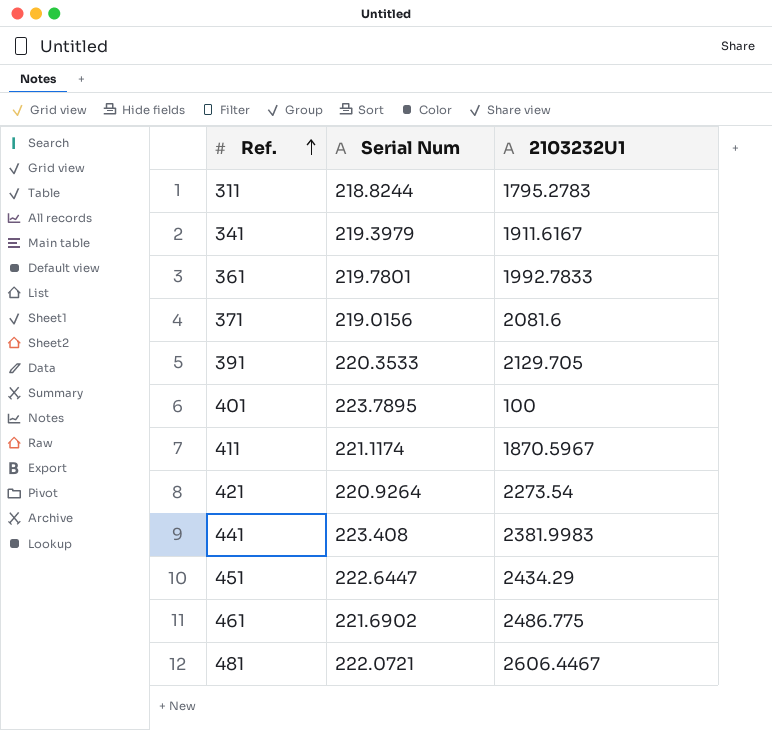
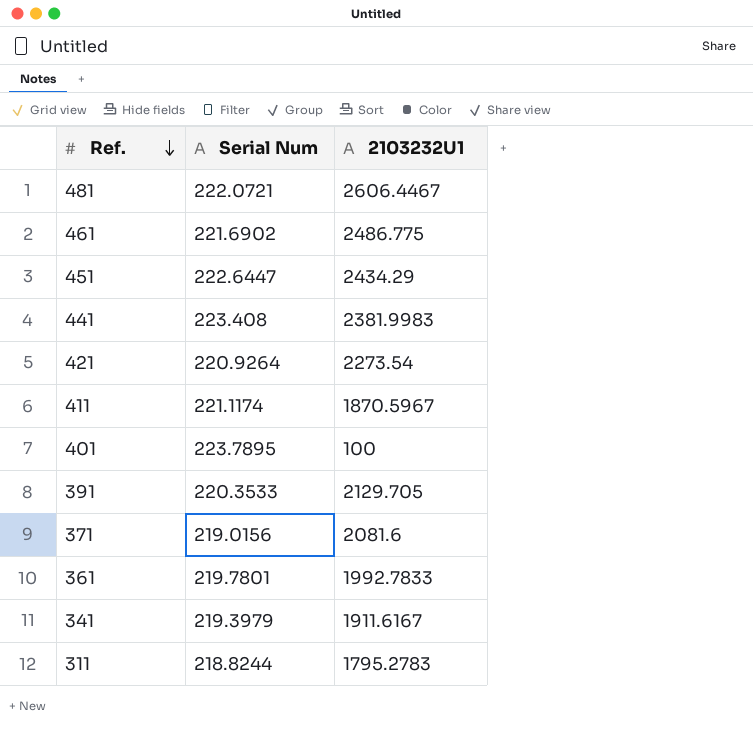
row order: Ref. ascending -> Ref. descending

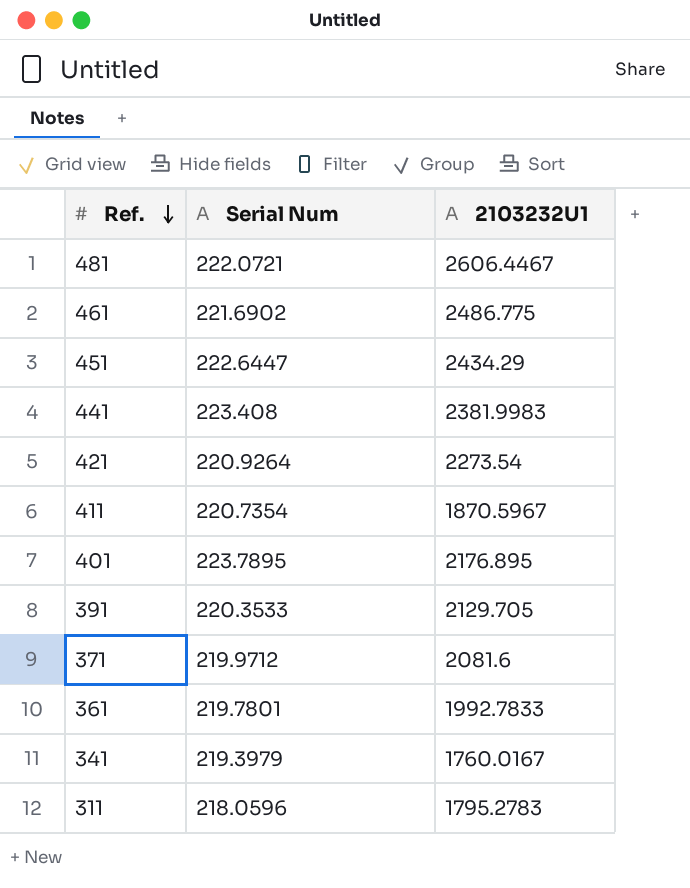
411 | Serial Num: 221.1174 -> 220.7354
401 | 2103232U1: 100 -> 2176.895
371 | Serial Num: 219.0156 -> 219.9712
341 | 2103232U1: 1911.6167 -> 1760.0167
311 | Serial Num: 218.8244 -> 218.0596

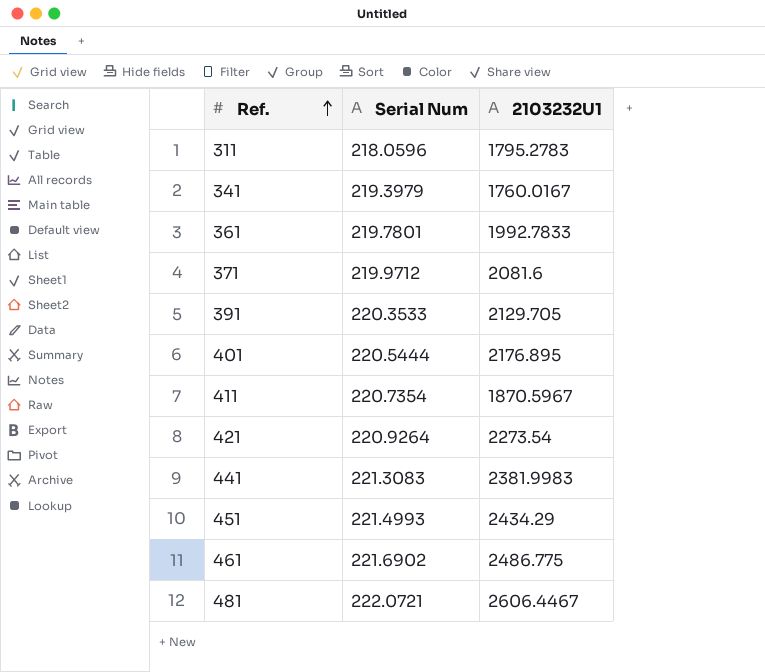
row order: Ref. descending -> Ref. ascending
401 | Serial Num: 223.7895 -> 220.5444
441 | Serial Num: 223.408 -> 221.3083
451 | Serial Num: 222.6447 -> 221.4993

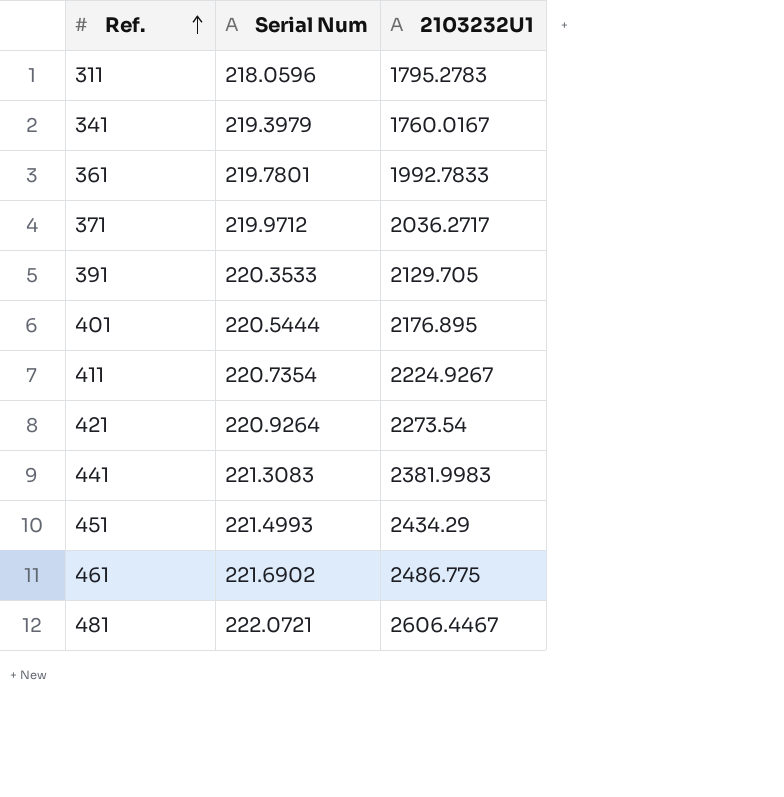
371 | 2103232U1: 2081.6 -> 2036.2717
411 | 2103232U1: 1870.5967 -> 2224.9267

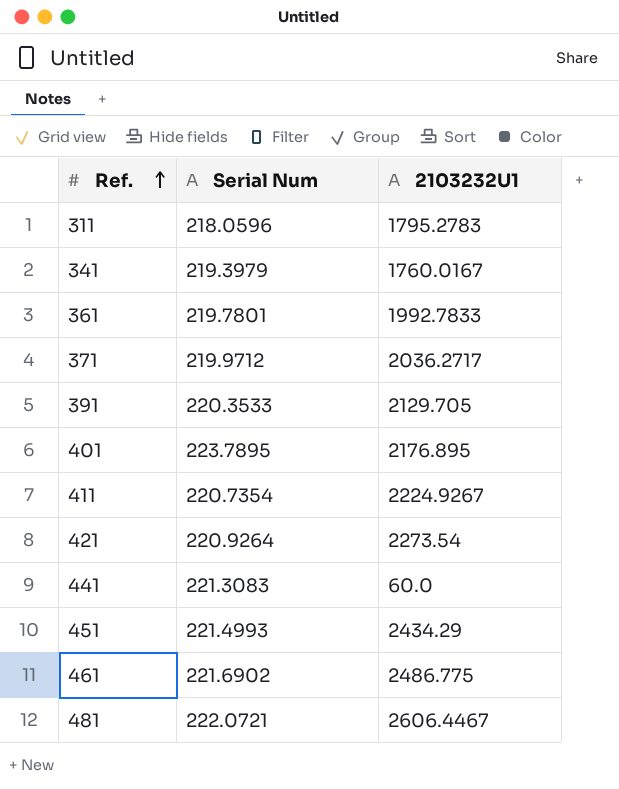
401 | Serial Num: 220.5444 -> 223.7895
441 | 2103232U1: 2381.9983 -> 60.0

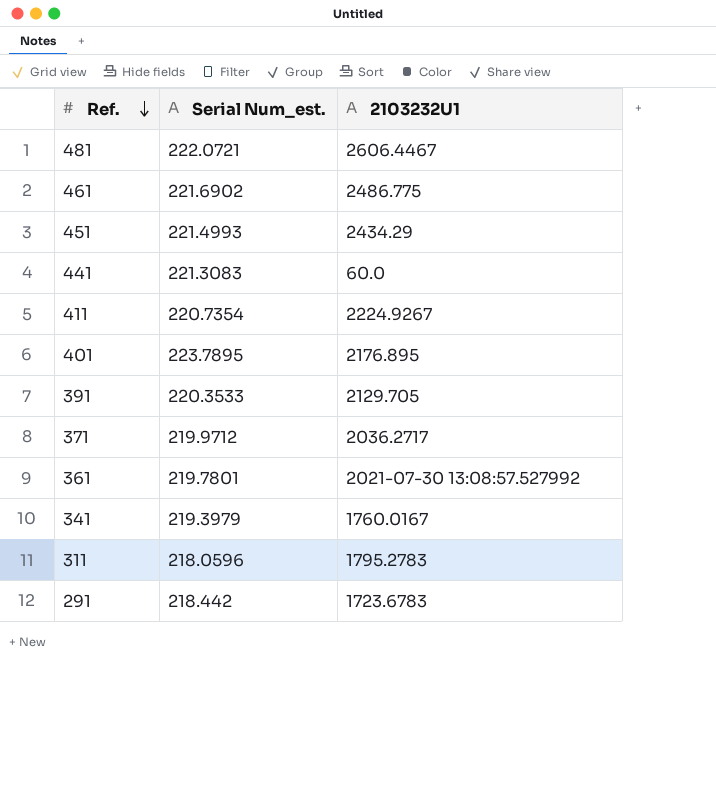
row order: Ref. ascending -> Ref. descending
column name: Serial Num -> Serial Num_est.
row 421: 220.9264 | 2273.54 -> none
361 | 2103232U1: 1992.7833 -> 2021-07-30 13:08:57.527992
row 291: none -> 218.442 | 1723.6783

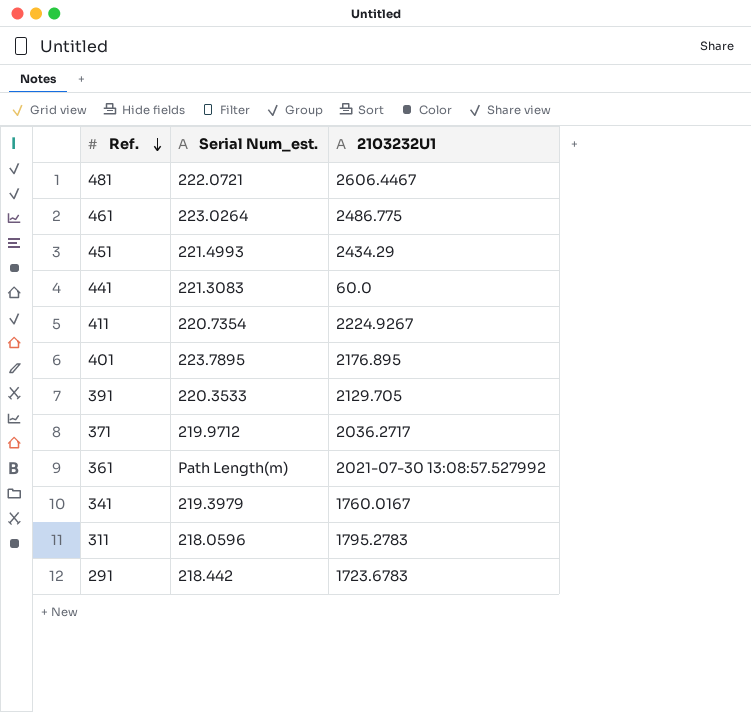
461 | Serial Num_est.: 221.6902 -> 223.0264
361 | Serial Num_est.: 219.7801 -> Path Length(m)

